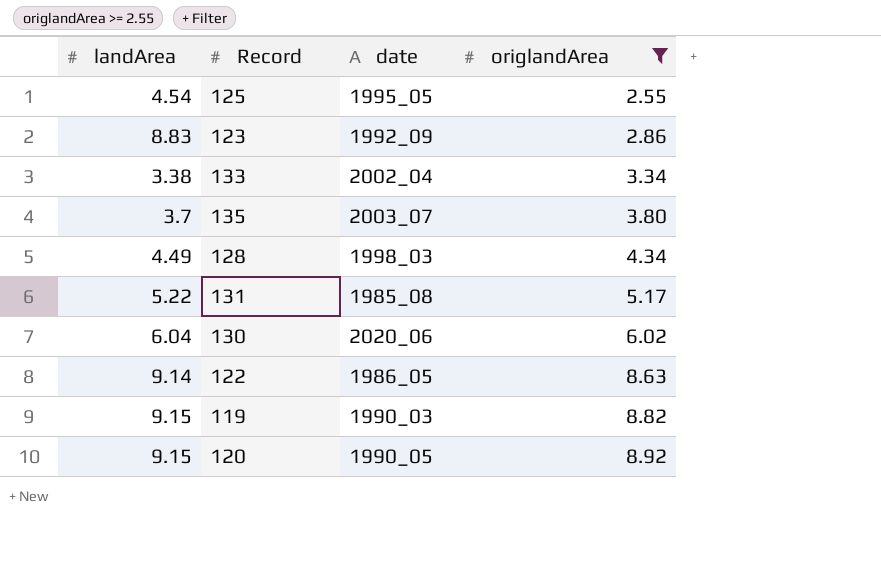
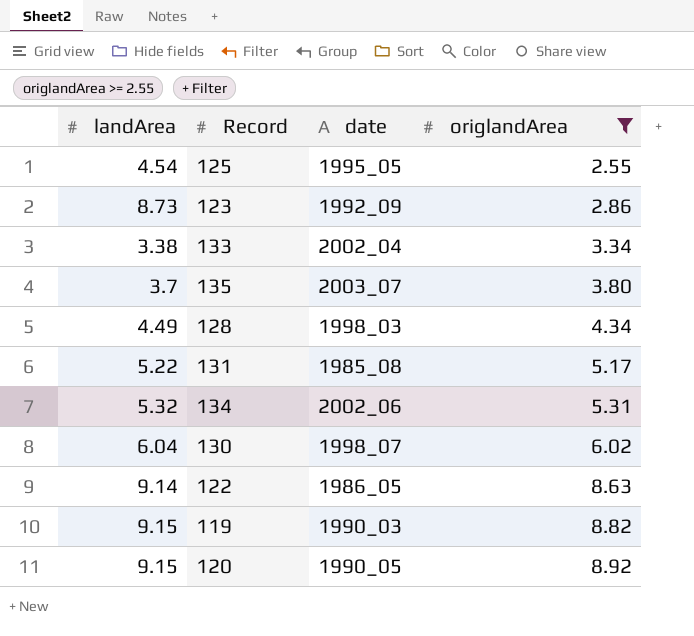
123 | landArea: 8.83 -> 8.73
row 134: none -> 5.32 | 2002_06 | 5.31
130 | date: 2020_06 -> 1998_07

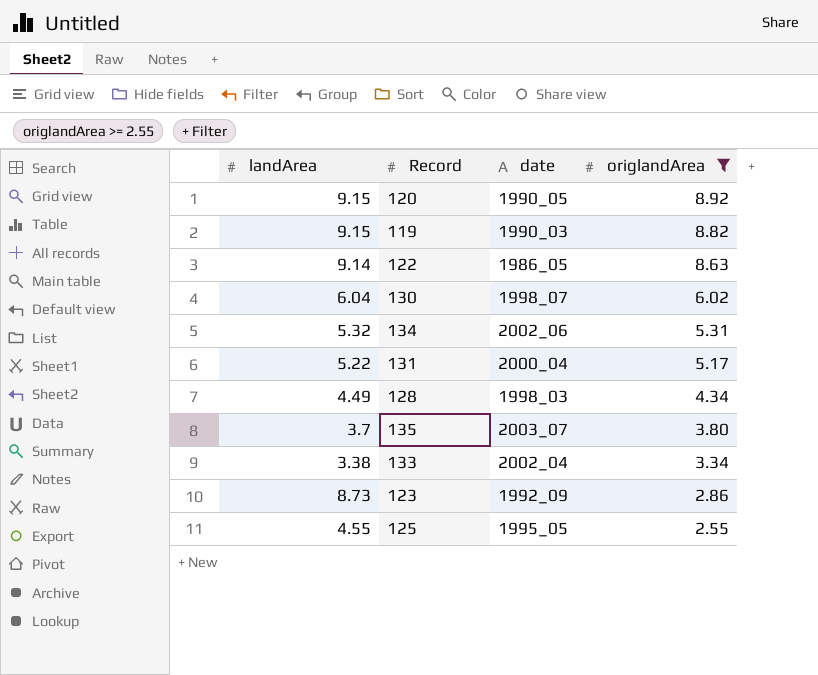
row order: origlandArea ascending -> origlandArea descending
131 | date: 1985_08 -> 2000_04
125 | landArea: 4.54 -> 4.55

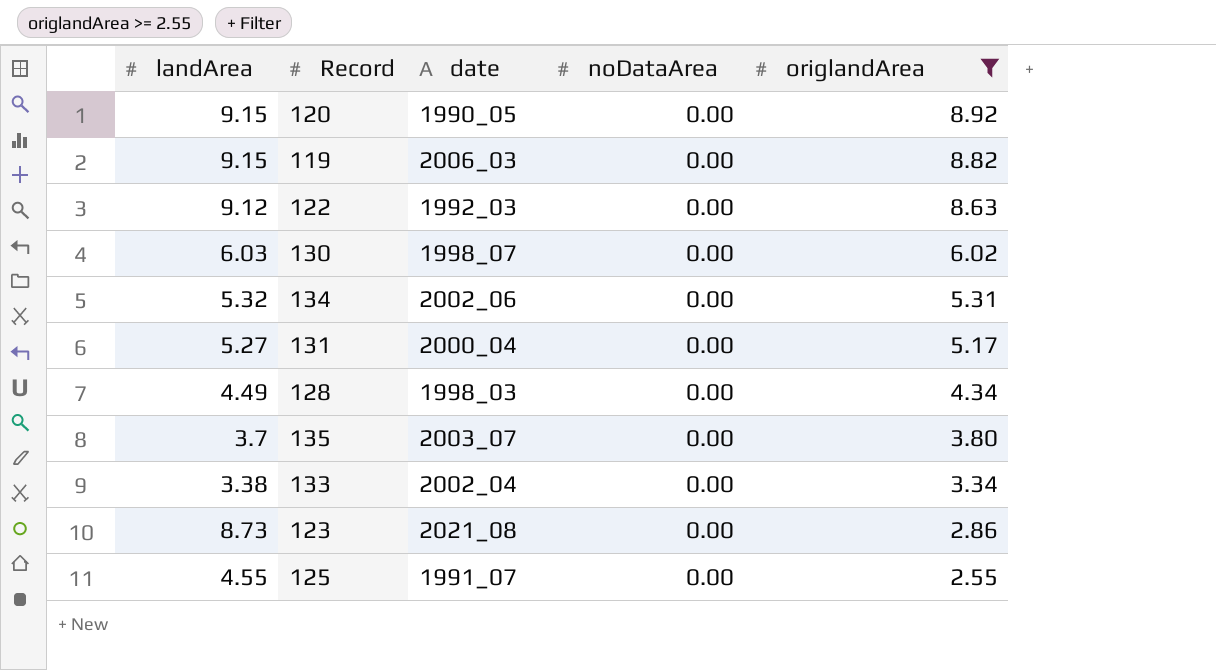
column noDataArea | position: none -> 4
119 | date: 1990_03 -> 2006_03
122 | landArea: 9.14 -> 9.12
122 | date: 1986_05 -> 1992_03
130 | landArea: 6.04 -> 6.03
131 | landArea: 5.22 -> 5.27
123 | date: 1992_09 -> 2021_08
125 | date: 1995_05 -> 1991_07

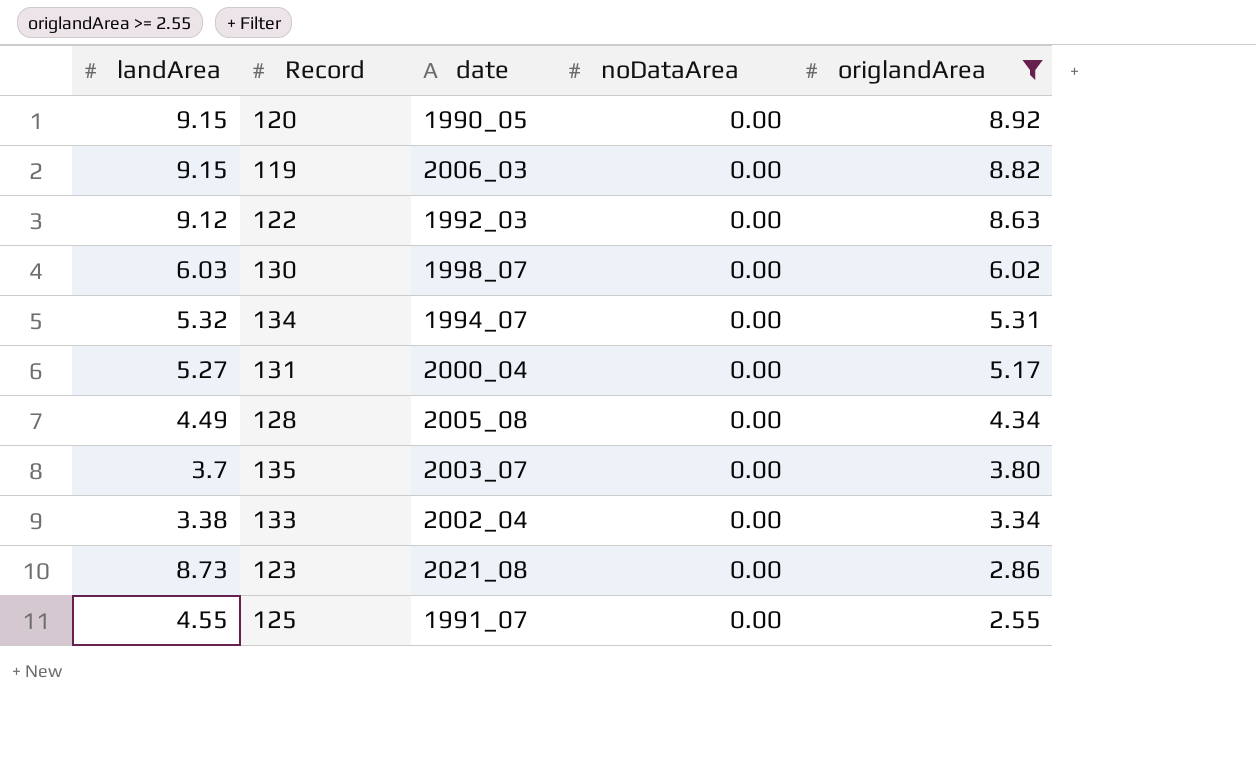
134 | date: 2002_06 -> 1994_07
128 | date: 1998_03 -> 2005_08

